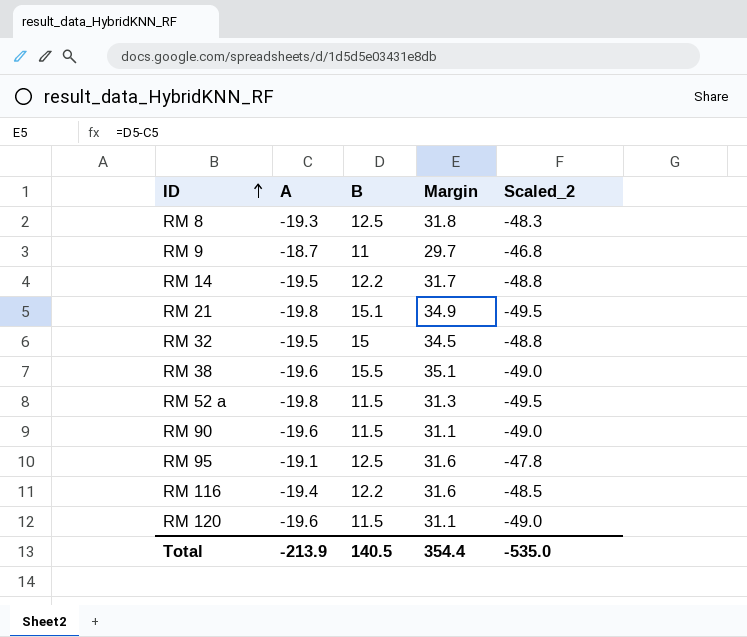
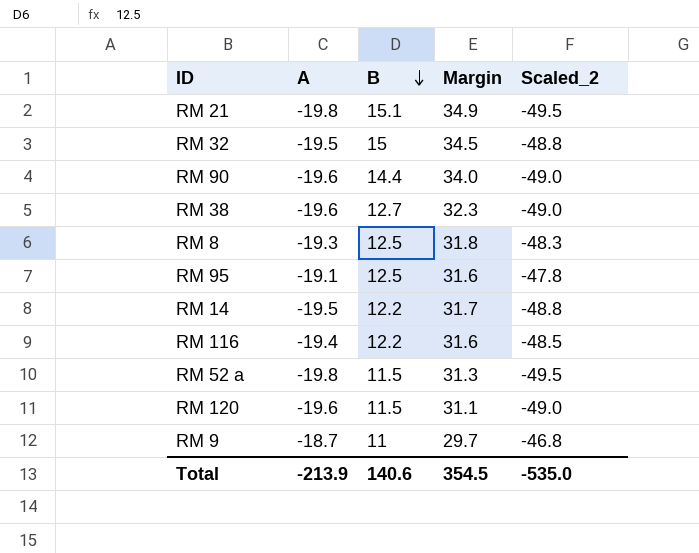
row order: ID ascending -> B descending
RM 90 | B: 11.5 -> 14.4
RM 90 | Margin: 31.1 -> 34.0
RM 38 | B: 15.5 -> 12.7
RM 38 | Margin: 35.1 -> 32.3
Total | B: 140.5 -> 140.6
Total | Margin: 354.4 -> 354.5

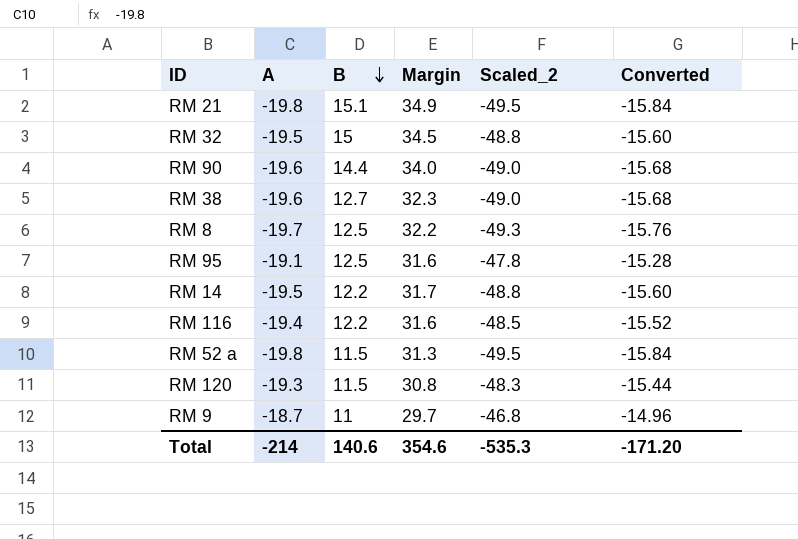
column Converted | formula: none -> [A] * 0.8
RM 8 | A: -19.3 -> -19.7
RM 8 | Margin: 31.8 -> 32.2
RM 8 | Scaled_2: -48.3 -> -49.3
RM 120 | A: -19.6 -> -19.3
RM 120 | Margin: 31.1 -> 30.8
RM 120 | Scaled_2: -49.0 -> -48.3
Total | A: -213.9 -> -214
Total | Margin: 354.5 -> 354.6
Total | Scaled_2: -535.0 -> -535.3

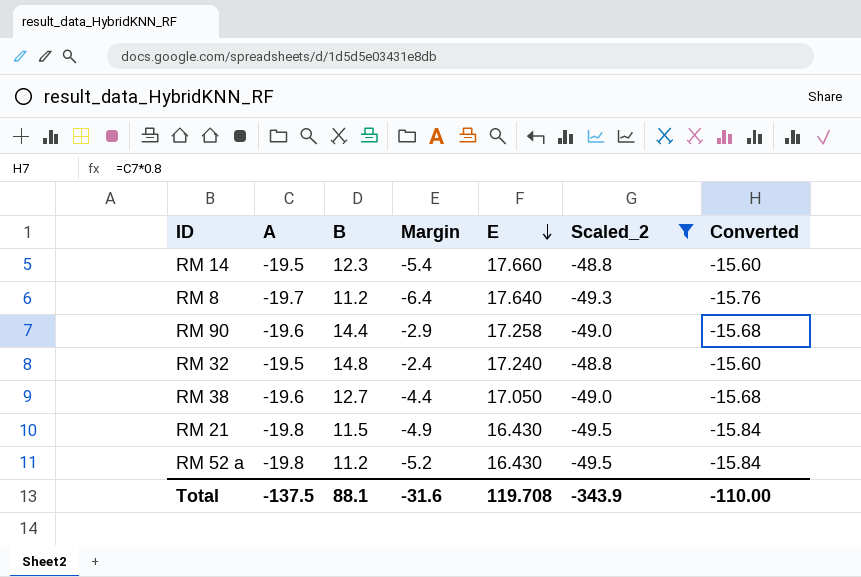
filter: none -> Scaled_2 <= -48.8
row order: B descending -> E descending
column Margin | formula: [B] - [A] -> [B] - [E]
column E | position: none -> 5
RM 14 | B: 12.2 -> 12.3
RM 8 | B: 12.5 -> 11.2
RM 32 | B: 15 -> 14.8
RM 21 | B: 15.1 -> 11.5
RM 52 a | B: 11.5 -> 11.2
Total | A: -214 -> -137.5
Total | B: 140.6 -> 88.1
Total | Margin: 354.6 -> -31.6
Total | Scaled_2: -535.3 -> -343.9
Total | Converted: -171.20 -> -110.00

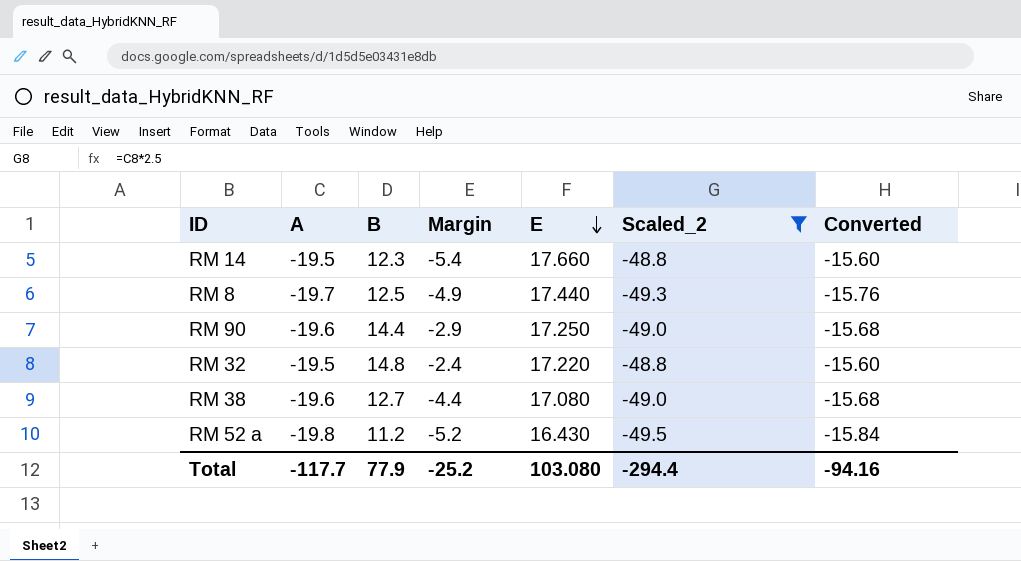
row RM 21: -19.8 | 11.5 | -4.9 | 16.430 | -49.5 | -15.84 -> none
RM 8 | B: 11.2 -> 12.5
RM 8 | Margin: -6.4 -> -4.9
RM 8 | E: 17.640 -> 17.440
RM 90 | E: 17.258 -> 17.250
RM 32 | E: 17.240 -> 17.220
RM 38 | E: 17.050 -> 17.080
Total | A: -137.5 -> -117.7
Total | B: 88.1 -> 77.9
Total | Margin: -31.6 -> -25.2
Total | E: 119.708 -> 103.080
Total | Scaled_2: -343.9 -> -294.4
Total | Converted: -110.00 -> -94.16

